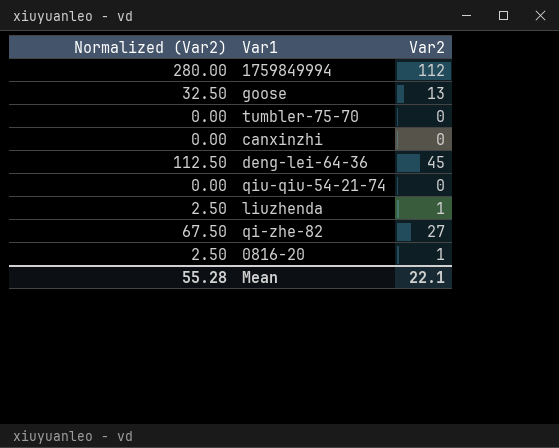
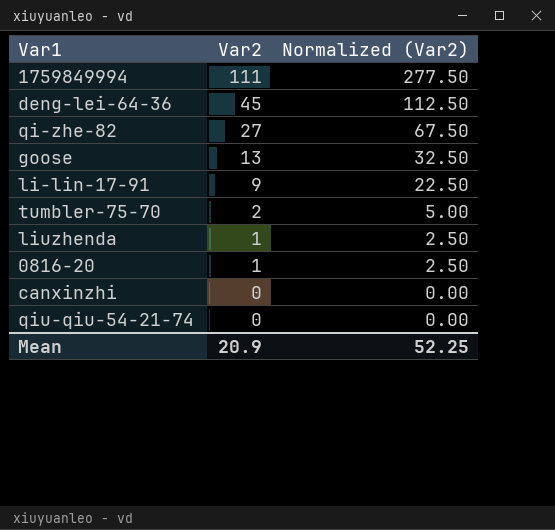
row order: none -> Var2 descending
column Normalized (Var2) | position: 1 -> 3
1759849994 | Var2: 112 -> 111
1759849994 | Normalized (Var2): 280.00 -> 277.50
row li-lin-17-91: none -> 9 | 22.50
tumbler-75-70 | Var2: 0 -> 2
tumbler-75-70 | Normalized (Var2): 0.00 -> 5.00
Mean | Var2: 22.1 -> 20.9
Mean | Normalized (Var2): 55.28 -> 52.25

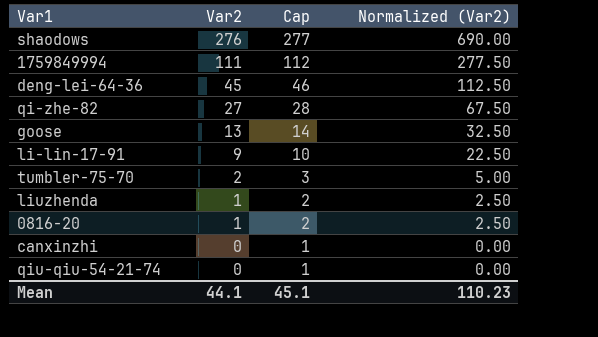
column Cap | formula: none -> [Var2] + 1
row shaodows: none -> 276 | 277 | 690.00
Mean | Var2: 20.9 -> 44.1
Mean | Normalized (Var2): 52.25 -> 110.23

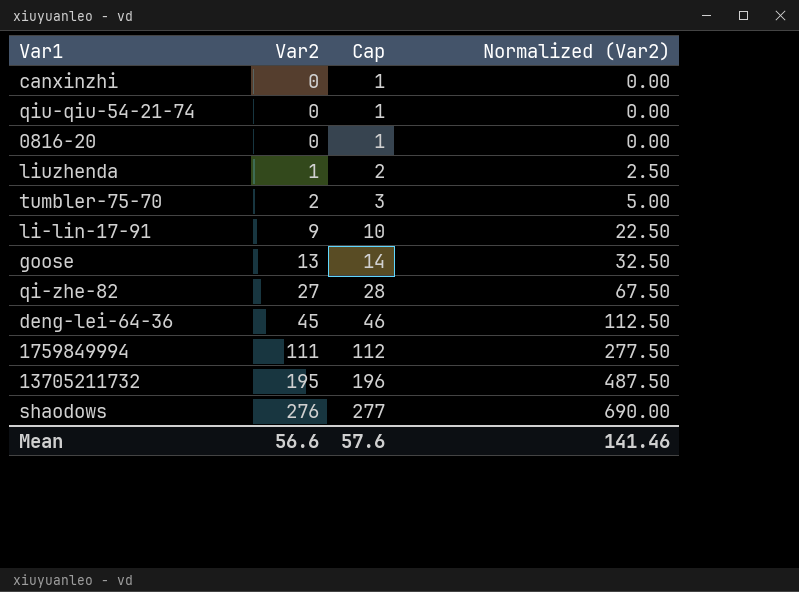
row order: Var2 descending -> Var2 ascending
0816-20 | Var2: 1 -> 0
0816-20 | Cap: 2 -> 1
0816-20 | Normalized (Var2): 2.50 -> 0.00
row 13705211732: none -> 195 | 196 | 487.50
Mean | Var2: 44.1 -> 56.6
Mean | Cap: 45.1 -> 57.6
Mean | Normalized (Var2): 110.23 -> 141.46

